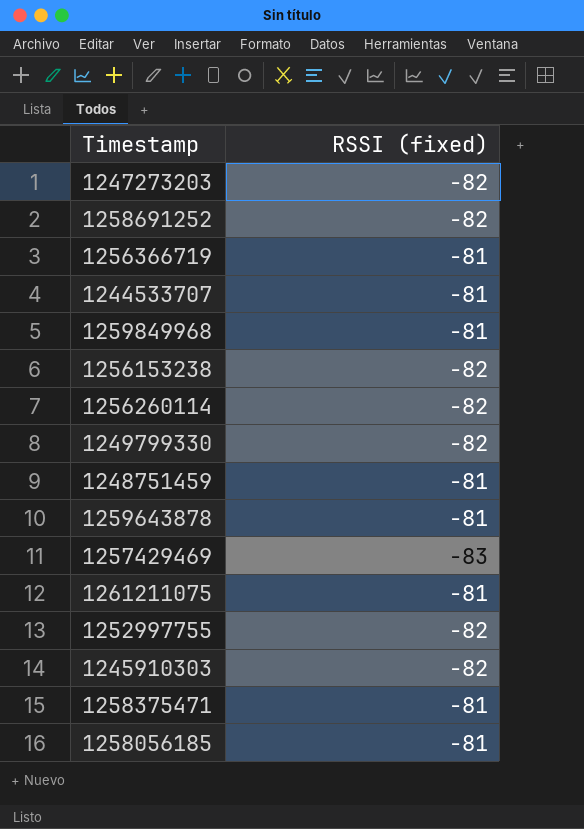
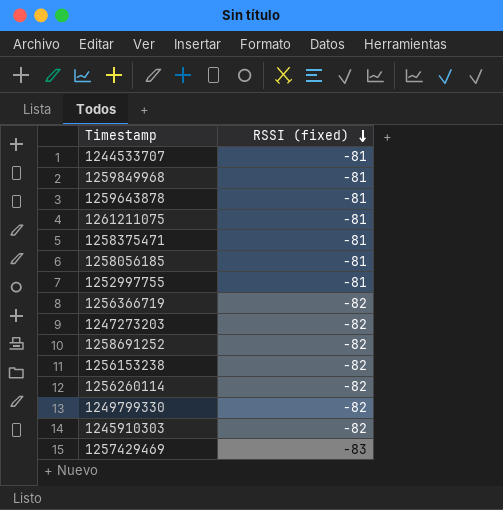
row order: none -> RSSI (fixed) descending
row 1248751459: -81 -> none
1252997755 | RSSI (fixed): -82 -> -81
1256366719 | RSSI (fixed): -81 -> -82

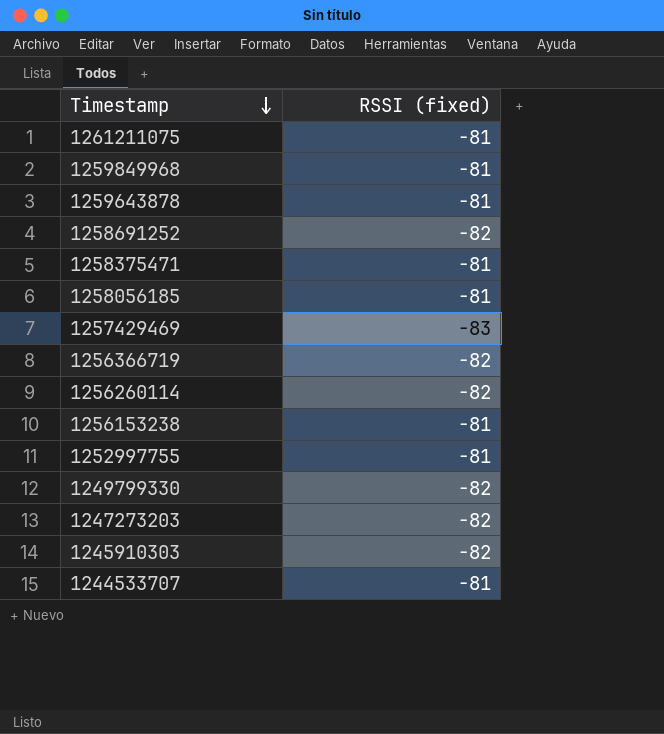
row order: RSSI (fixed) descending -> Timestamp descending
1256153238 | RSSI (fixed): -82 -> -81

